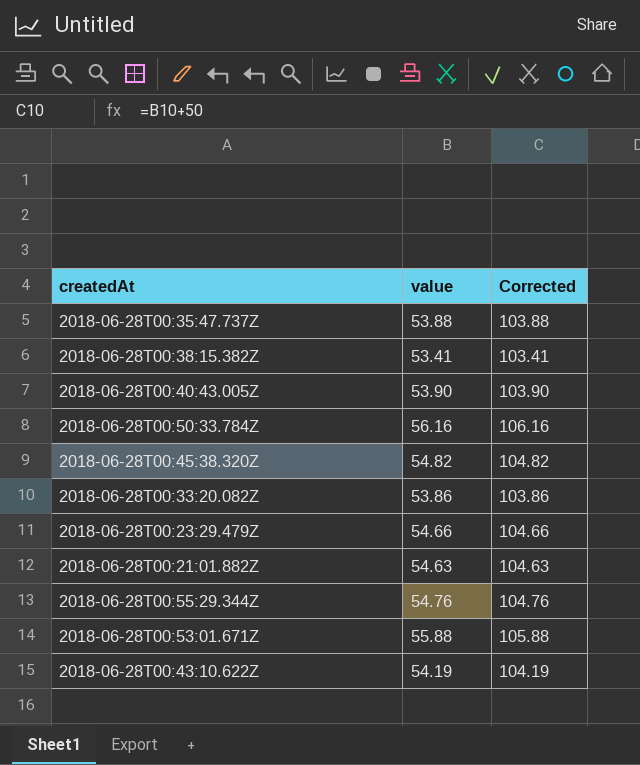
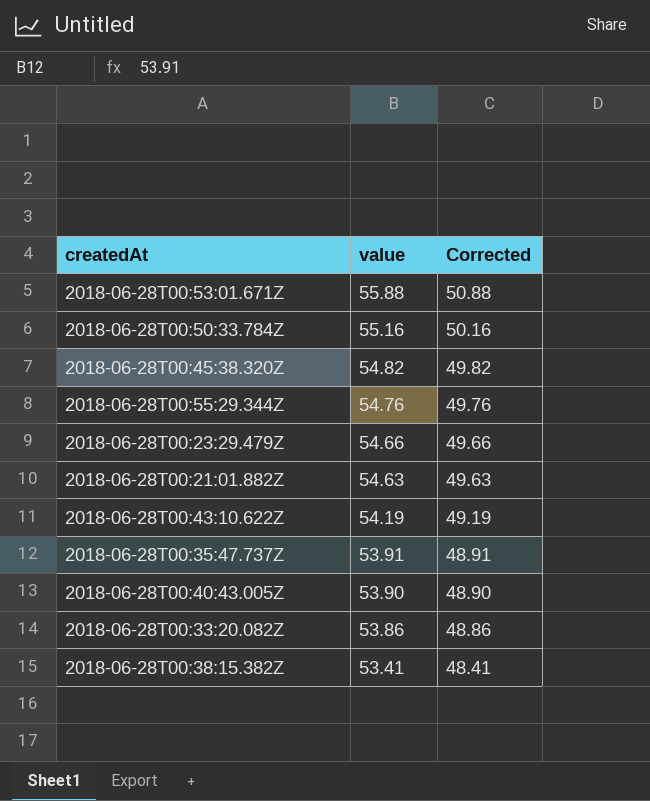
row order: none -> value descending
column Corrected | formula: [value] + 50 -> [value] - 5
2018-06-28T00:50:33.784Z | value: 56.16 -> 55.16
2018-06-28T00:35:47.737Z | value: 53.88 -> 53.91

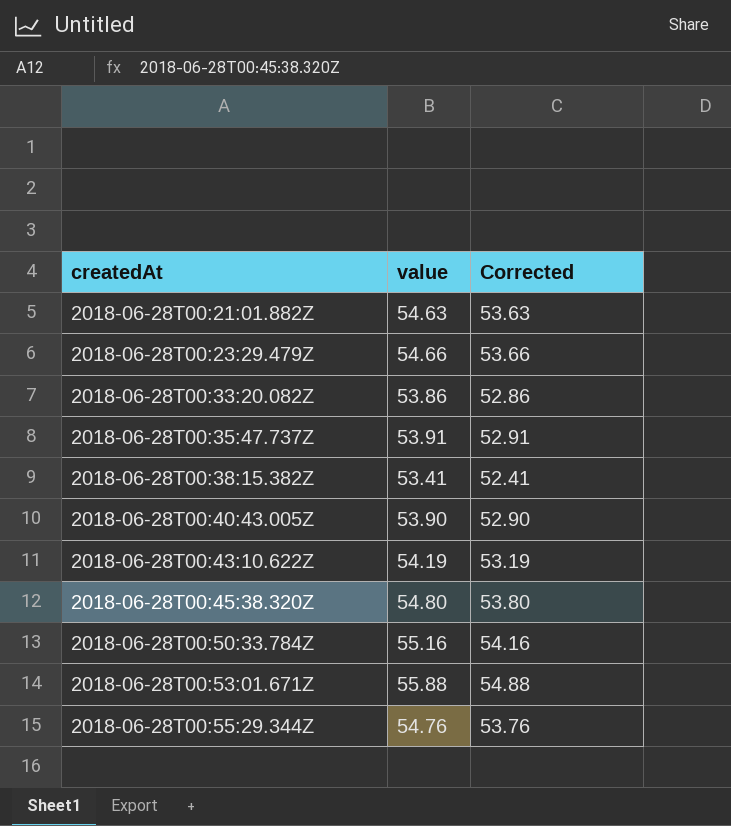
row order: value descending -> createdAt ascending
column Corrected | formula: [value] - 5 -> [value] - 1
2018-06-28T00:45:38.320Z | value: 54.82 -> 54.80

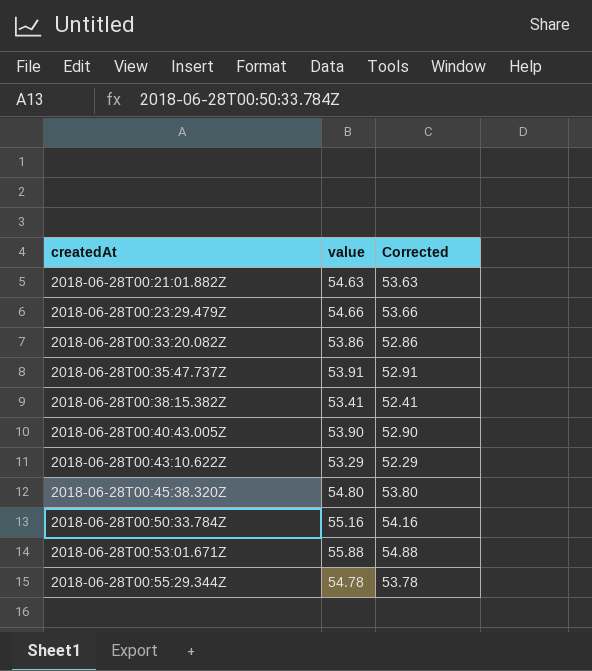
2018-06-28T00:43:10.622Z | value: 54.19 -> 53.29
2018-06-28T00:43:10.622Z | Corrected: 53.19 -> 52.29
2018-06-28T00:55:29.344Z | value: 54.76 -> 54.78
2018-06-28T00:55:29.344Z | Corrected: 53.76 -> 53.78

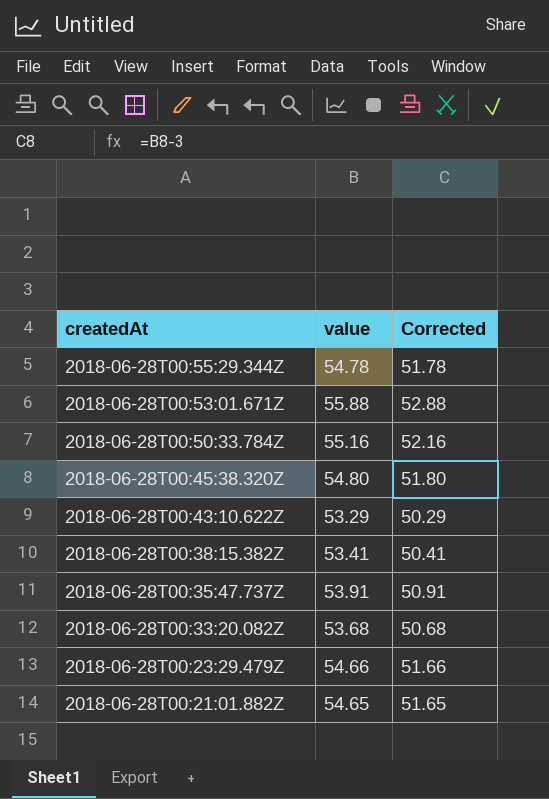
row order: createdAt ascending -> createdAt descending
column Corrected | formula: [value] - 1 -> [value] - 3
row 2018-06-28T00:40:43.005Z: 53.90 | 52.90 -> none
2018-06-28T00:33:20.082Z | value: 53.86 -> 53.68
2018-06-28T00:21:01.882Z | value: 54.63 -> 54.65

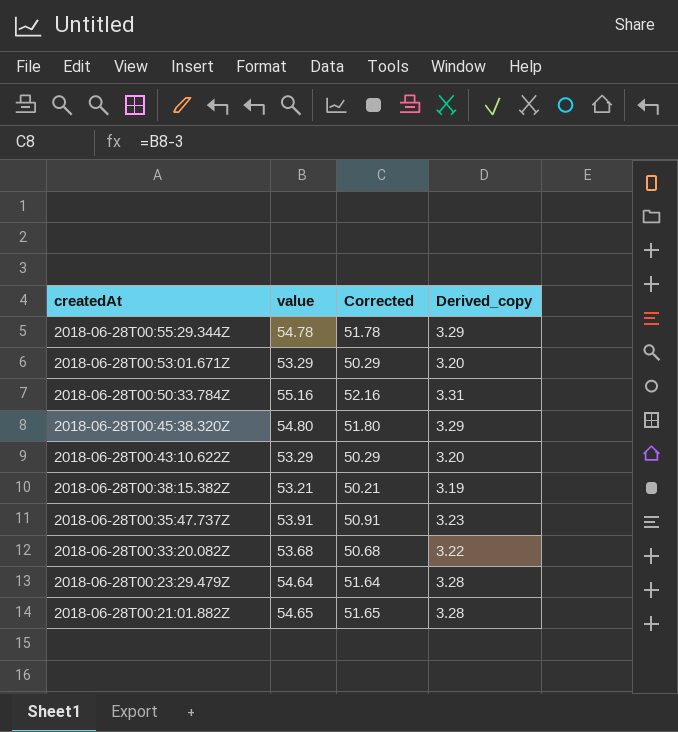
column Derived_copy | formula: none -> [value] * 0.06
2018-06-28T00:53:01.671Z | value: 55.88 -> 53.29
2018-06-28T00:53:01.671Z | Corrected: 52.88 -> 50.29
2018-06-28T00:38:15.382Z | value: 53.41 -> 53.21
2018-06-28T00:38:15.382Z | Corrected: 50.41 -> 50.21
2018-06-28T00:23:29.479Z | value: 54.66 -> 54.64
2018-06-28T00:23:29.479Z | Corrected: 51.66 -> 51.64

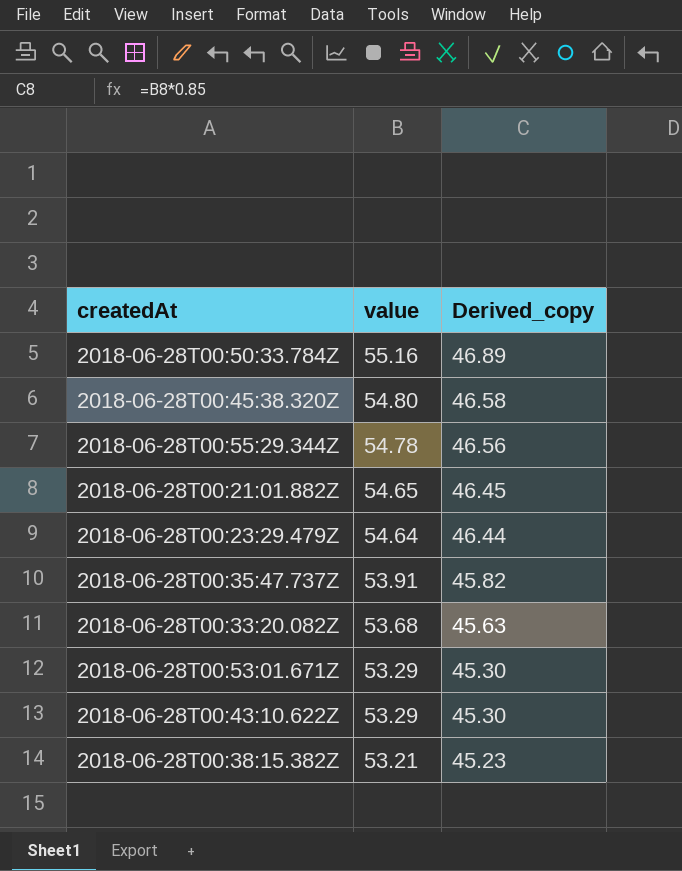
row order: createdAt descending -> value descending
column Corrected | formula: [value] - 3 -> none
column Derived_copy | formula: [value] * 0.06 -> [value] * 0.85

